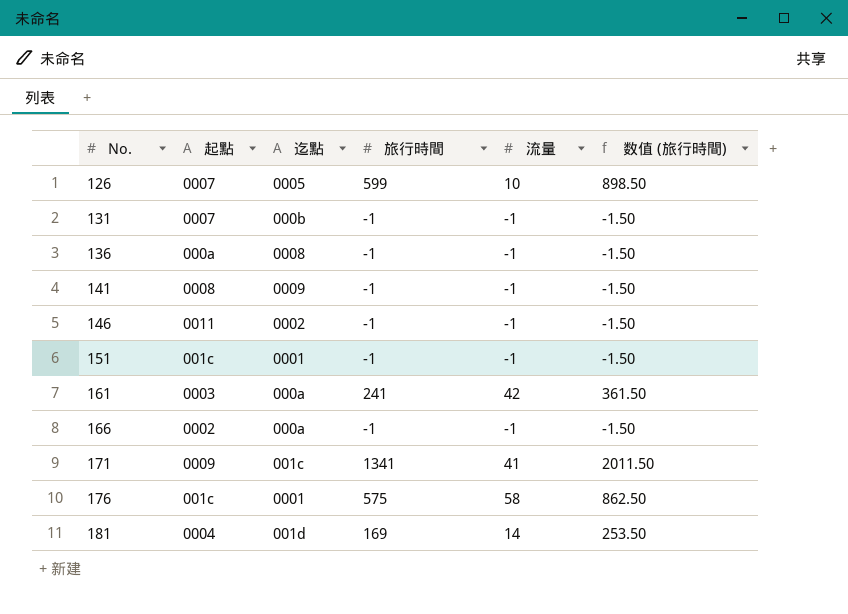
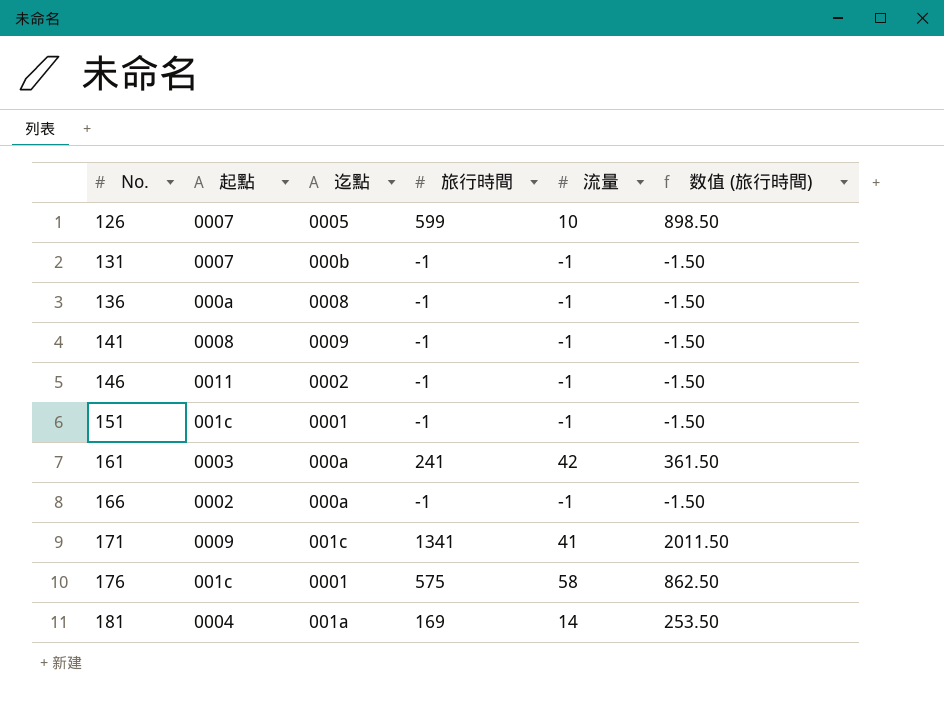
181 | 迄點: 001d -> 001a

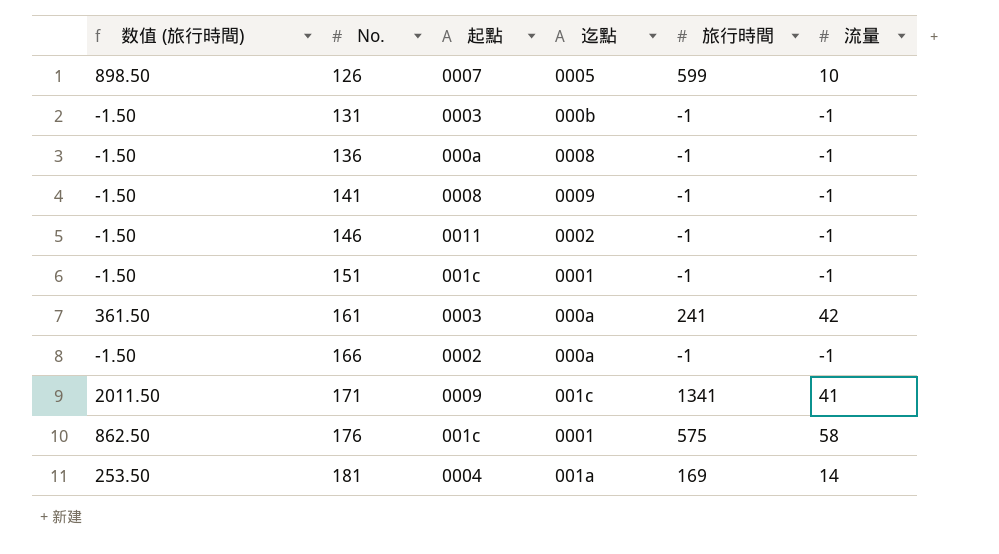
column 数值 (旅行時間) | position: 6 -> 1
131 | 起點: 0007 -> 0003

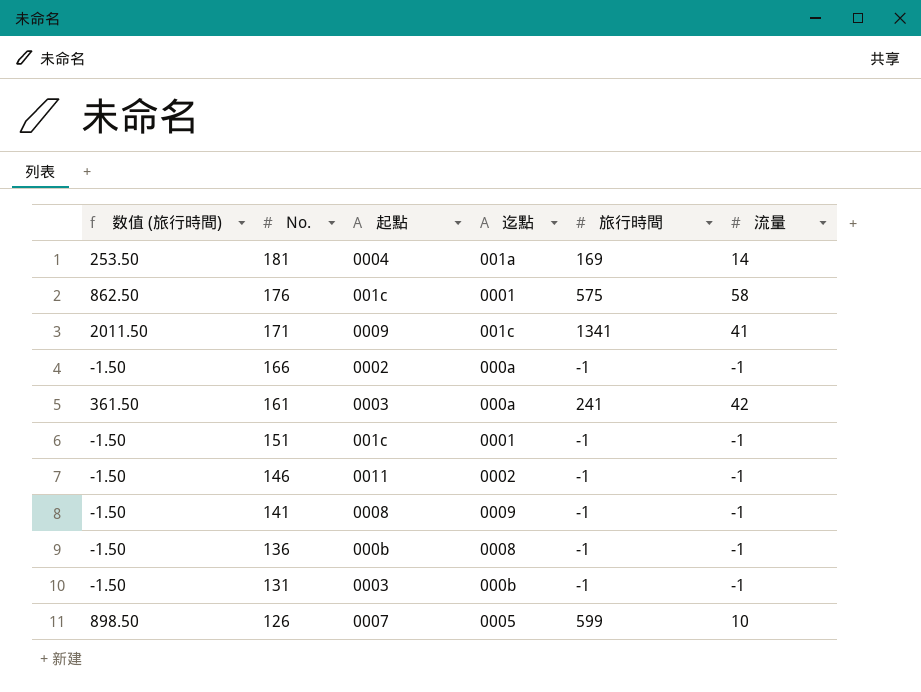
row order: No. ascending -> No. descending
136 | 起點: 000a -> 000b

